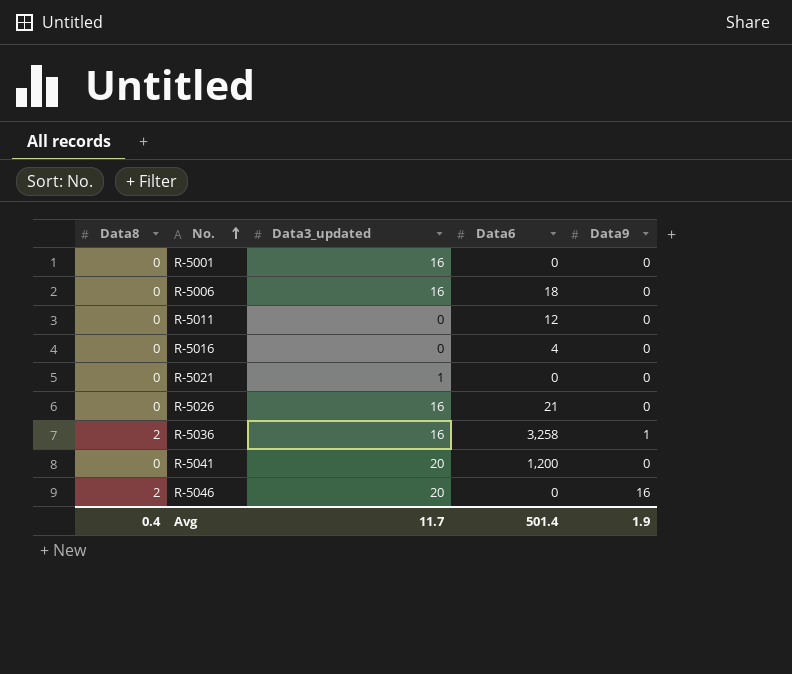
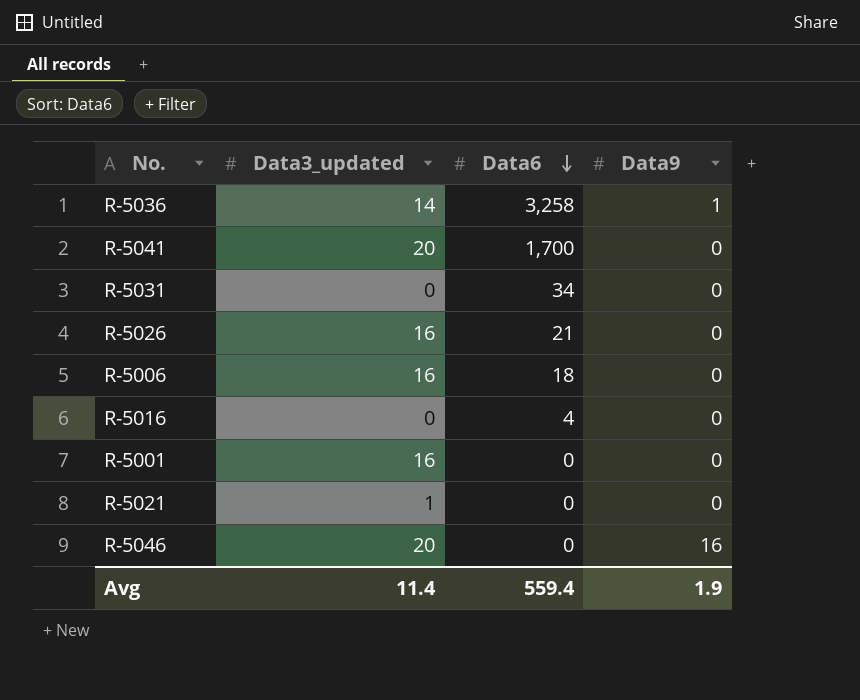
row order: No. ascending -> Data6 descending
column Data8 | position: 1 -> none
row R-5011: 0 | 0 | 12 | 0 -> none
R-5036 | Data3_updated: 16 -> 14
R-5041 | Data6: 1,200 -> 1,700
row R-5031: none -> 0 | 34 | 0
Avg | Data3_updated: 11.7 -> 11.4
Avg | Data6: 501.4 -> 559.4

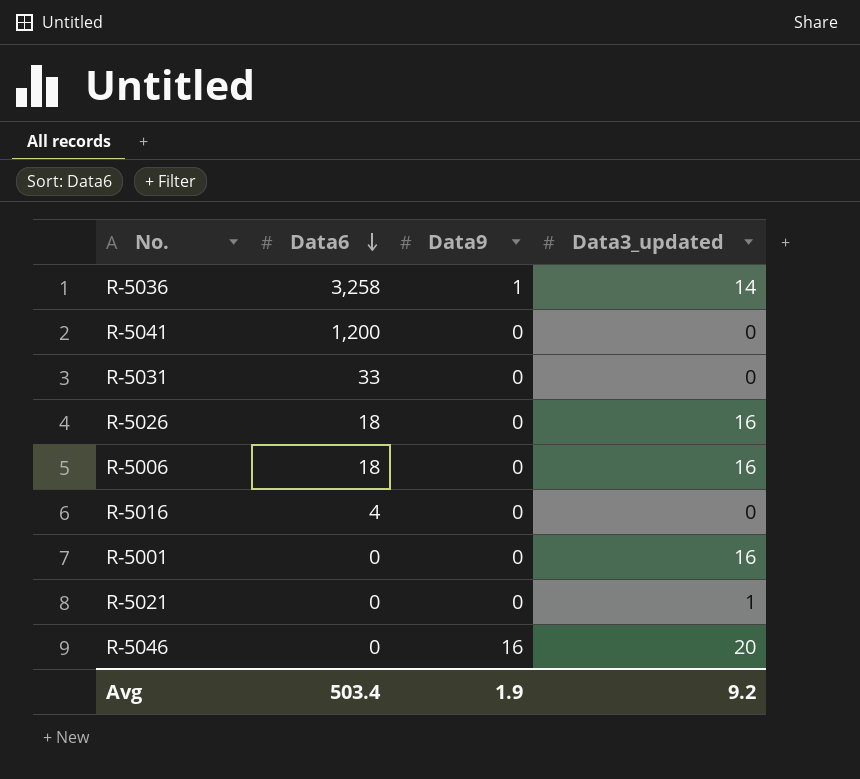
column Data3_updated | position: 2 -> 4
R-5041 | Data6: 1,700 -> 1,200
R-5041 | Data3_updated: 20 -> 0
R-5031 | Data6: 34 -> 33
R-5026 | Data6: 21 -> 18
Avg | Data6: 559.4 -> 503.4
Avg | Data3_updated: 11.4 -> 9.2

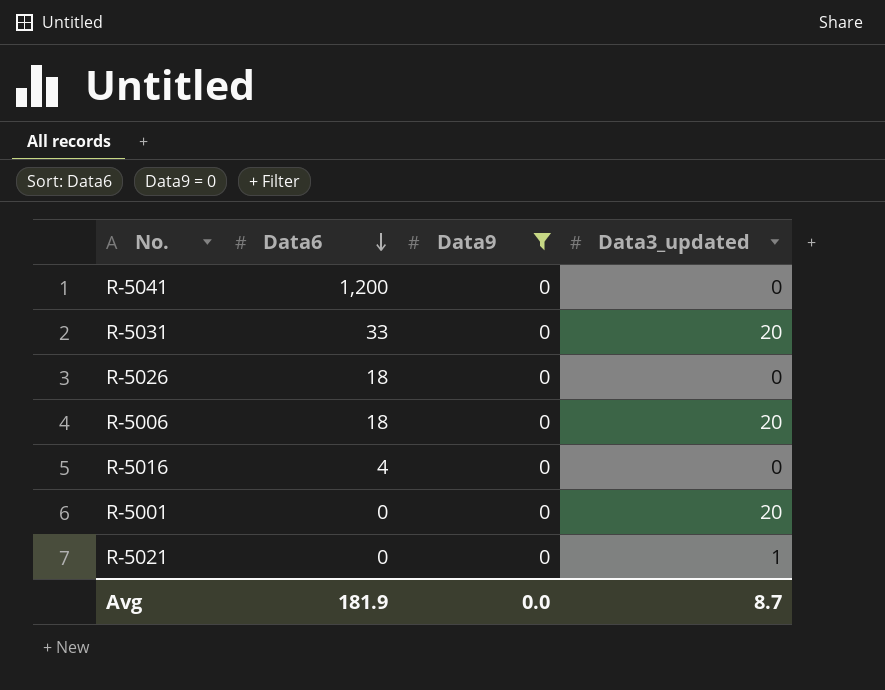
filter: none -> Data9 = 0
R-5031 | Data3_updated: 0 -> 20
R-5026 | Data3_updated: 16 -> 0
R-5006 | Data3_updated: 16 -> 20
R-5001 | Data3_updated: 16 -> 20
Avg | Data6: 503.4 -> 181.9
Avg | Data9: 1.9 -> 0.0
Avg | Data3_updated: 9.2 -> 8.7

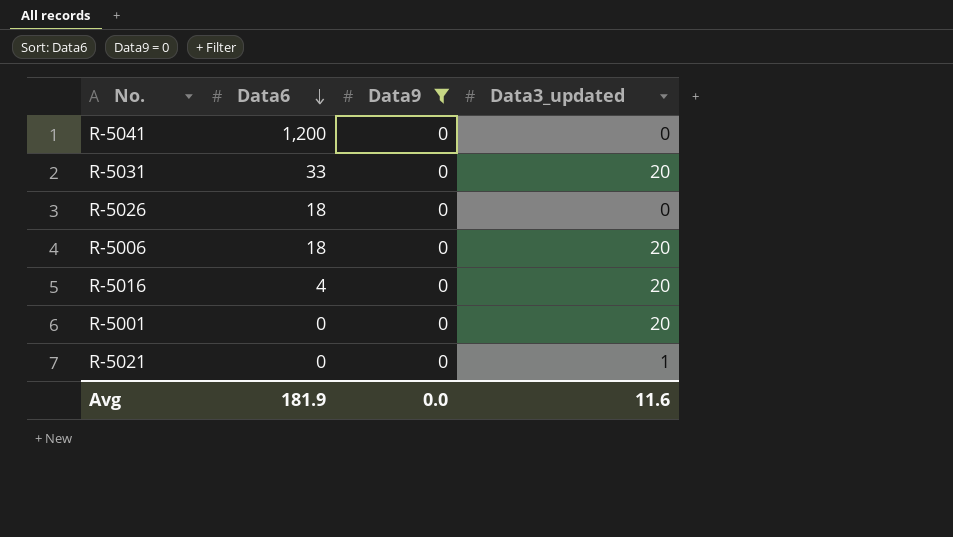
R-5016 | Data3_updated: 0 -> 20
Avg | Data3_updated: 8.7 -> 11.6

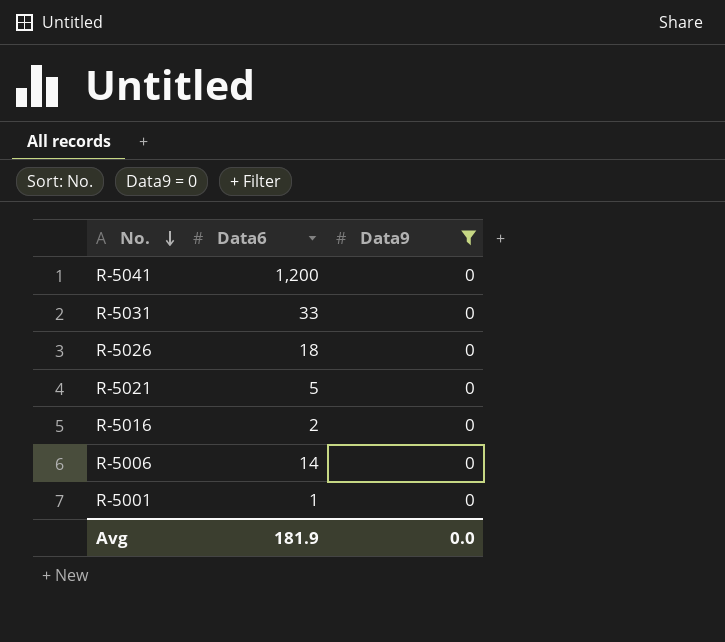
row order: Data6 descending -> No. descending
column Data3_updated | position: 4 -> none
R-5021 | Data6: 0 -> 5
R-5016 | Data6: 4 -> 2
R-5006 | Data6: 18 -> 14
R-5001 | Data6: 0 -> 1

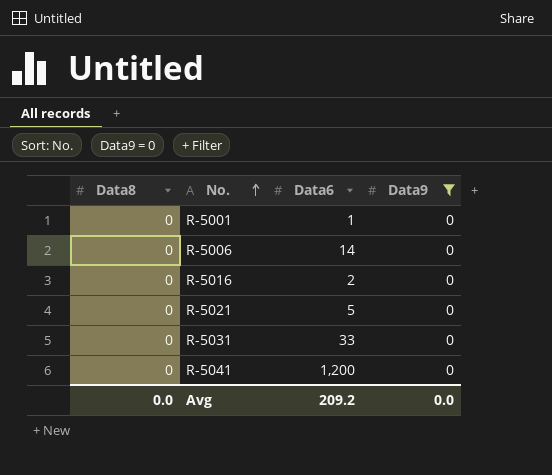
row order: No. descending -> No. ascending
column Data8 | position: none -> 1
row R-5026: 18 | 0 -> none
Avg | Data6: 181.9 -> 209.2

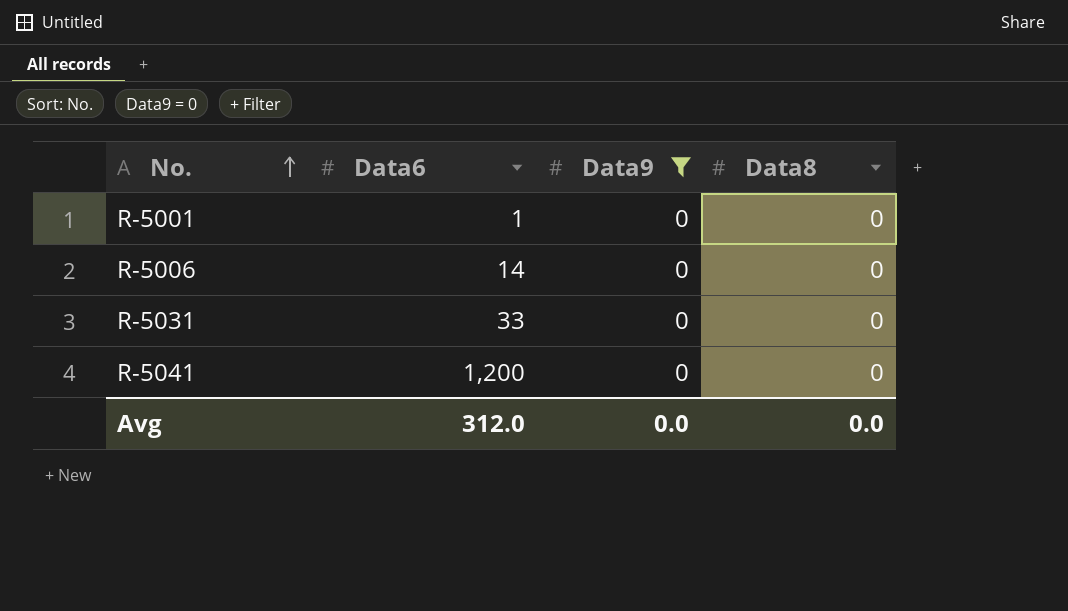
column Data8 | position: 1 -> 4
row R-5016: 0 | 2 | 0 -> none
row R-5021: 0 | 5 | 0 -> none
Avg | Data6: 209.2 -> 312.0

